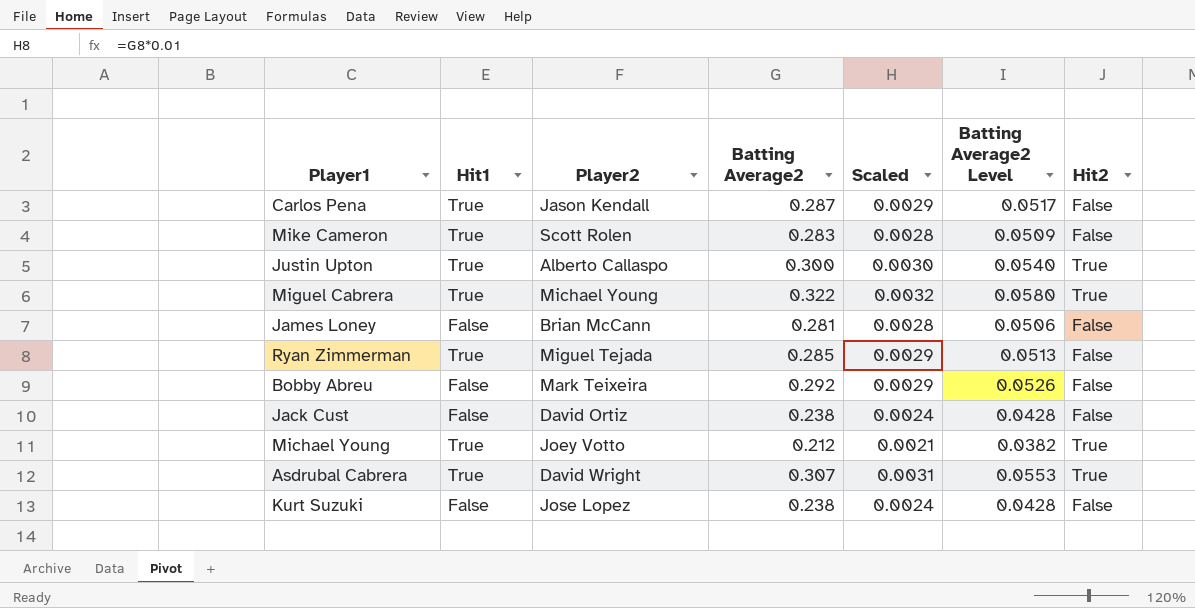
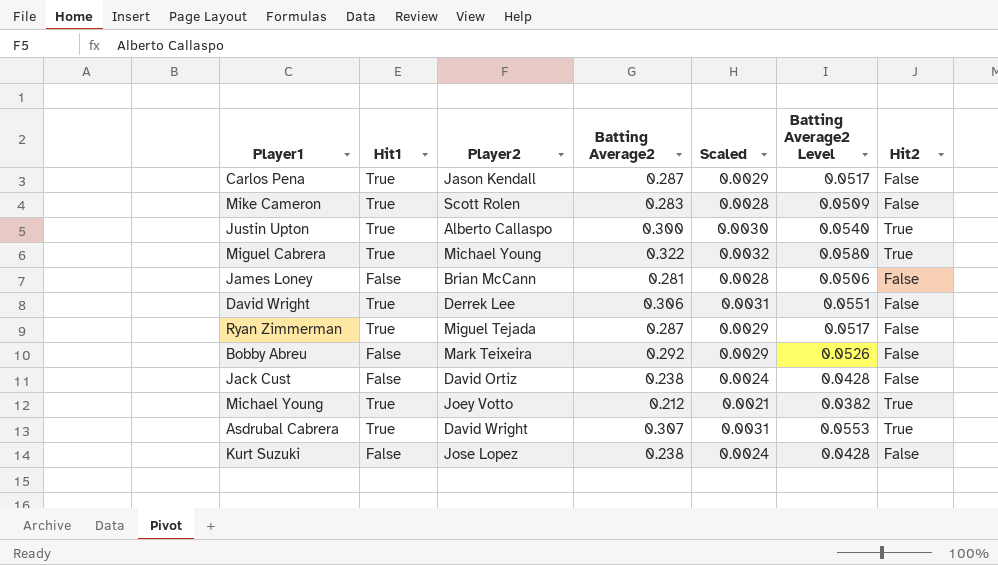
row David Wright: none -> True | Derrek Lee | 0.306 | 0.0031 | 0.0551 | False
Ryan Zimmerman | Batting Average2: 0.285 -> 0.287
Ryan Zimmerman | Batting Average2 Level: 0.0513 -> 0.0517

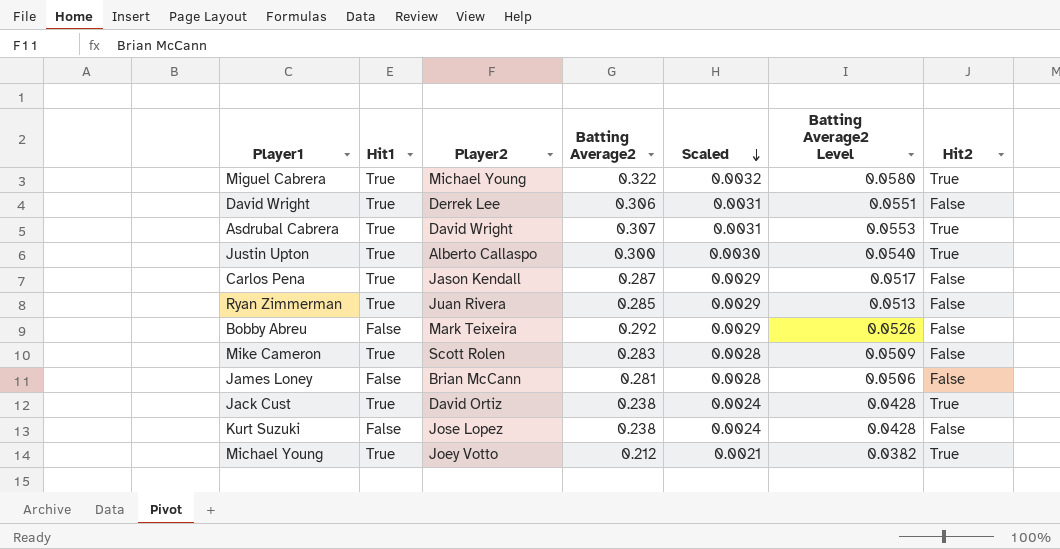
row order: none -> Scaled descending
Ryan Zimmerman | Player2: Miguel Tejada -> Juan Rivera
Ryan Zimmerman | Batting Average2: 0.287 -> 0.285
Ryan Zimmerman | Batting Average2 Level: 0.0517 -> 0.0513
Jack Cust | Hit1: False -> True
Jack Cust | Hit2: False -> True

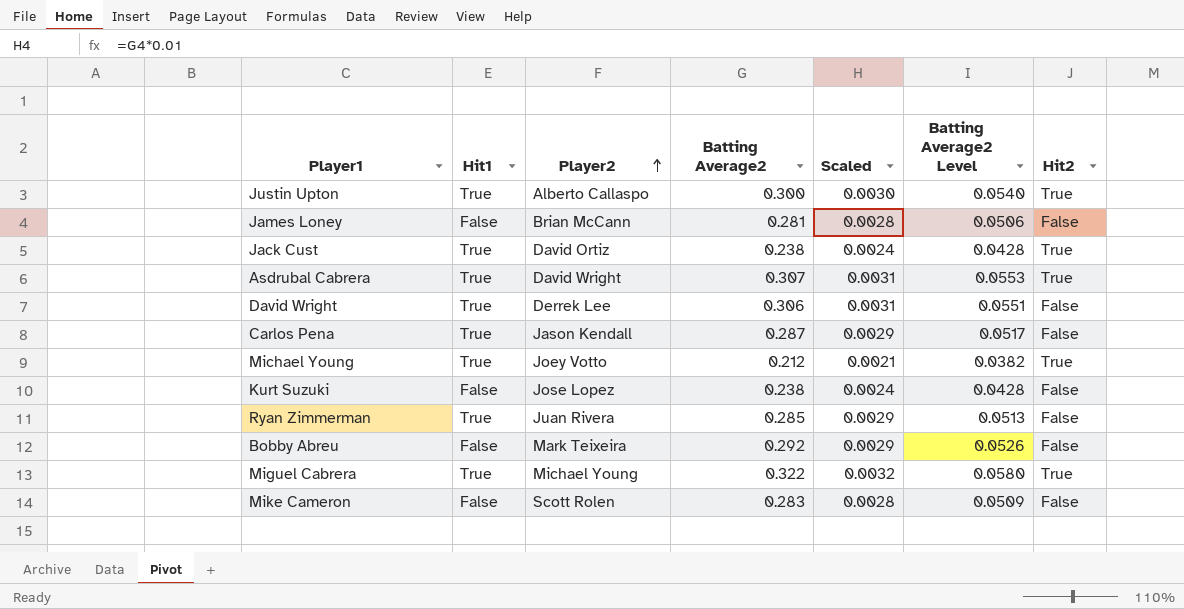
row order: Scaled descending -> Player2 ascending
Mike Cameron | Hit1: True -> False

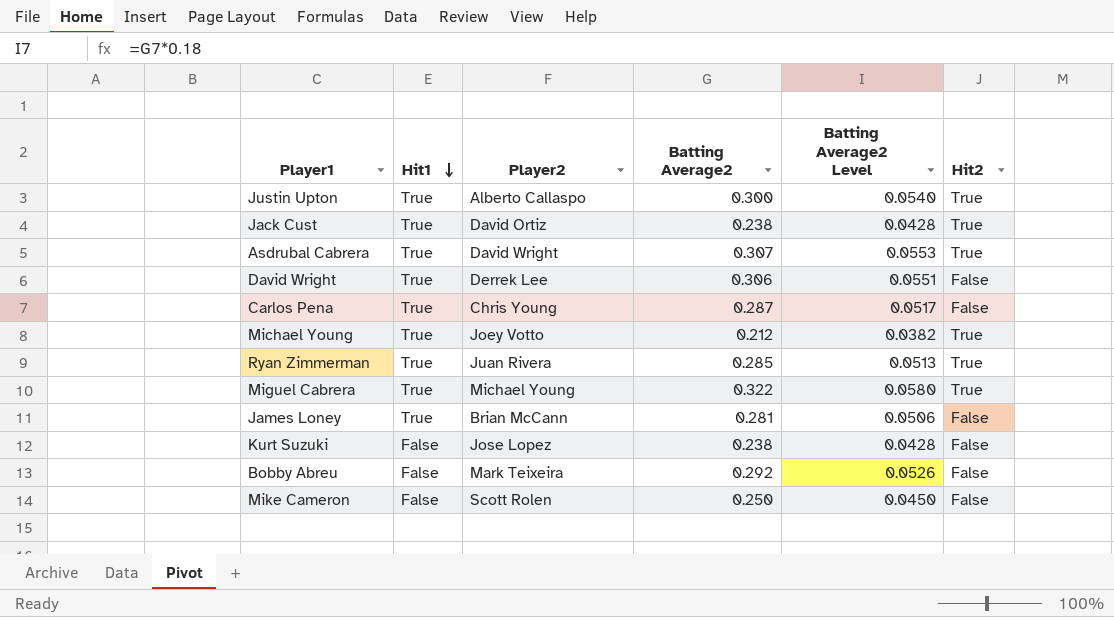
row order: Player2 ascending -> Hit1 descending
column Scaled | formula: [Batting Average2] * 0.01 -> none
Carlos Pena | Player2: Jason Kendall -> Chris Young
Ryan Zimmerman | Hit2: False -> True
James Loney | Hit1: False -> True
Mike Cameron | Batting Average2: 0.283 -> 0.250
Mike Cameron | Batting Average2 Level: 0.0509 -> 0.0450

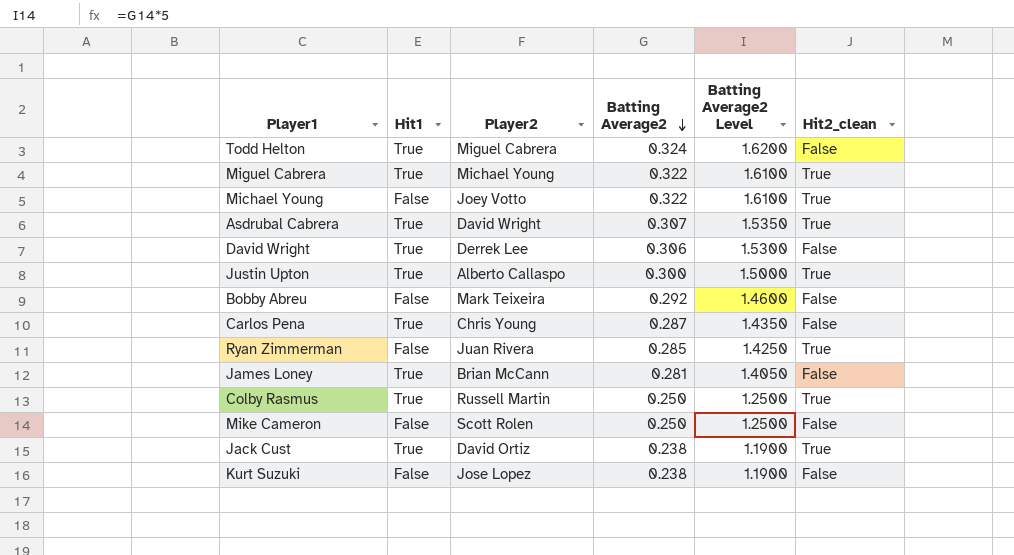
row order: Hit1 descending -> Batting Average2 descending
column Batting Average2 Level | formula: [Batting Average2] * 0.18 -> [Batting Average2] * 5
column name: Hit2 -> Hit2_clean
row Todd Helton: none -> True | Miguel Cabrera | 0.324 | 1.6200 | False
Michael Young | Hit1: True -> False
Michael Young | Batting Average2: 0.212 -> 0.322
Ryan Zimmerman | Hit1: True -> False
row Colby Rasmus: none -> True | Russell Martin | 0.250 | 1.2500 | True

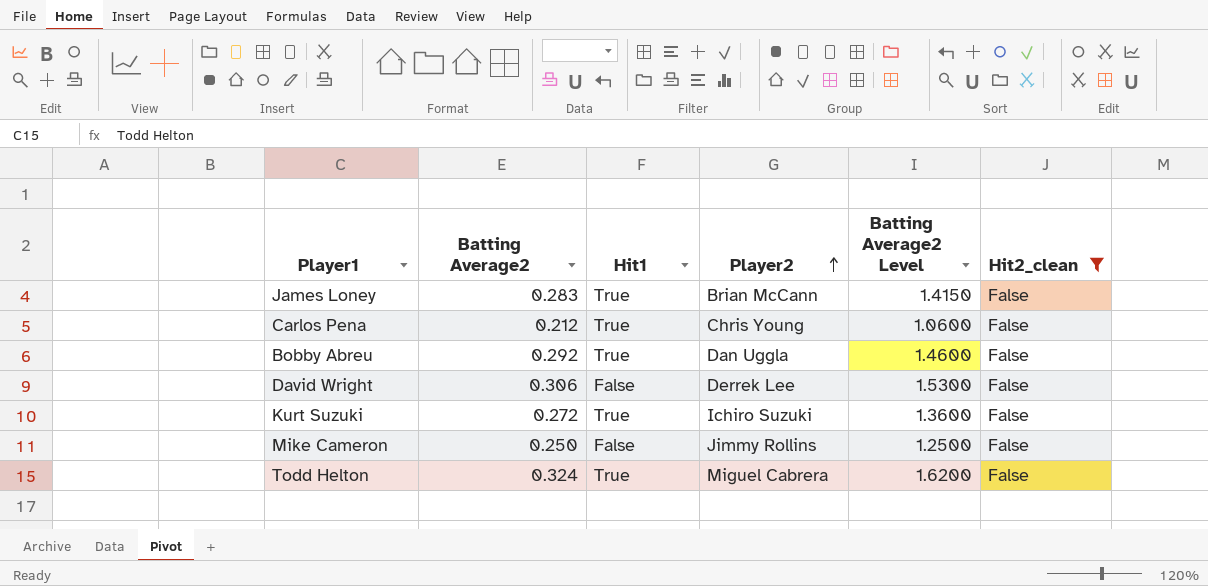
filter: none -> Hit2_clean = False
row order: Batting Average2 descending -> Player2 ascending
column Batting Average2 | position: 4 -> 2
James Loney | Batting Average2: 0.281 -> 0.283
James Loney | Batting Average2 Level: 1.4050 -> 1.4150
Carlos Pena | Batting Average2: 0.287 -> 0.212
Carlos Pena | Batting Average2 Level: 1.4350 -> 1.0600
Bobby Abreu | Hit1: False -> True
Bobby Abreu | Player2: Mark Teixeira -> Dan Uggla
David Wright | Hit1: True -> False
Kurt Suzuki | Batting Average2: 0.238 -> 0.272
Kurt Suzuki | Hit1: False -> True
Kurt Suzuki | Player2: Jose Lopez -> Ichiro Suzuki
Kurt Suzuki | Batting Average2 Level: 1.1900 -> 1.3600
Mike Cameron | Player2: Scott Rolen -> Jimmy Rollins

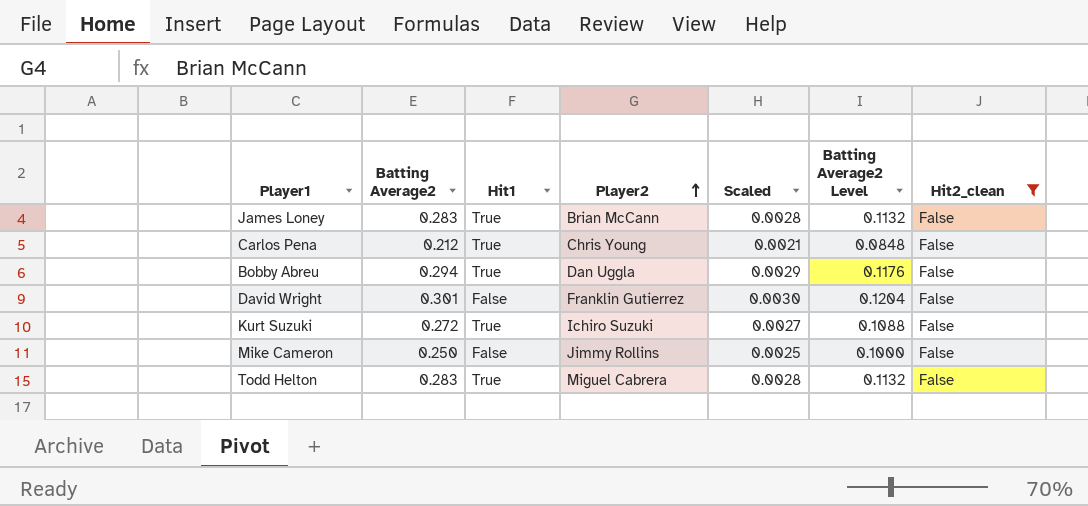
column Scaled | formula: none -> [Batting Average2] * 0.01
column Batting Average2 Level | formula: [Batting Average2] * 5 -> [Batting Average2] * 0.4
Bobby Abreu | Batting Average2: 0.292 -> 0.294
David Wright | Batting Average2: 0.306 -> 0.301
David Wright | Player2: Derrek Lee -> Franklin Gutierrez
Todd Helton | Batting Average2: 0.324 -> 0.283

